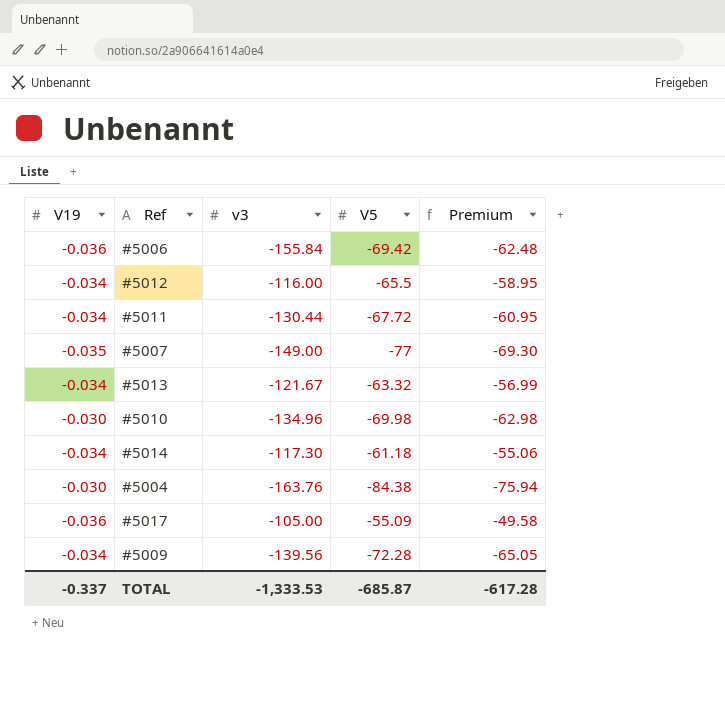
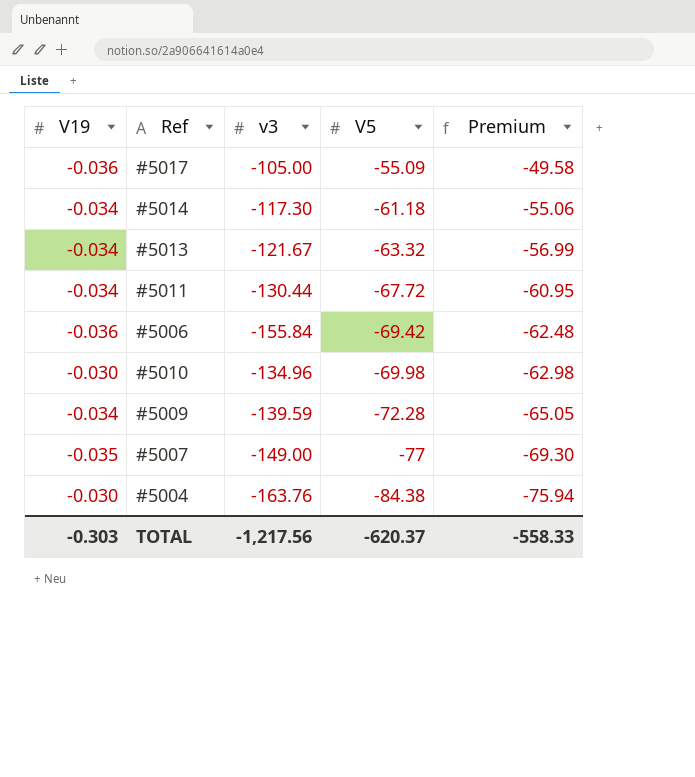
row order: none -> V5 descending
row #5012: -0.034 | -116.00 | -65.5 | -58.95 -> none
#5009 | v3: -139.56 -> -139.59
TOTAL | V19: -0.337 -> -0.303
TOTAL | v3: -1,333.53 -> -1,217.56
TOTAL | V5: -685.87 -> -620.37
TOTAL | Premium: -617.28 -> -558.33

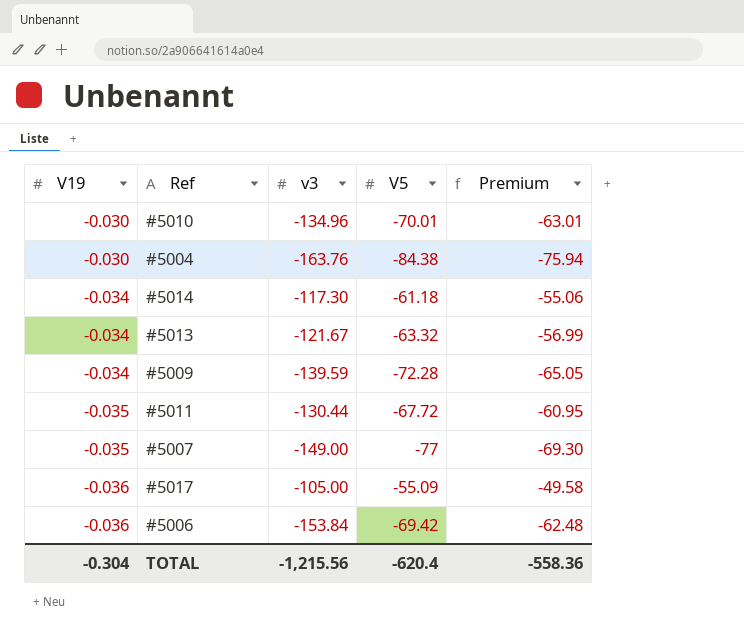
row order: V5 descending -> V19 descending
#5010 | V5: -69.98 -> -70.01
#5010 | Premium: -62.98 -> -63.01
#5011 | V19: -0.034 -> -0.035
#5006 | v3: -155.84 -> -153.84
TOTAL | V19: -0.303 -> -0.304
TOTAL | v3: -1,217.56 -> -1,215.56
TOTAL | V5: -620.37 -> -620.4
TOTAL | Premium: -558.33 -> -558.36

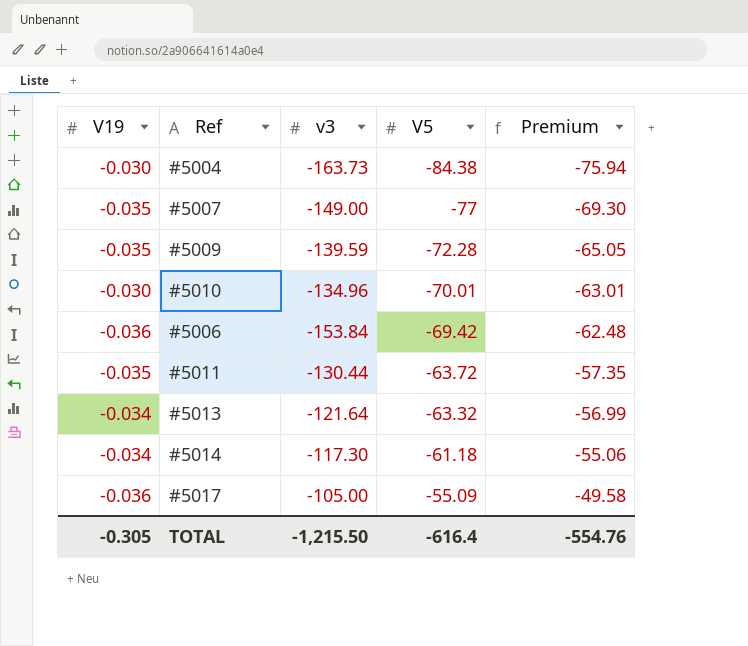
row order: V19 descending -> V5 ascending
#5004 | v3: -163.76 -> -163.73
#5009 | V19: -0.034 -> -0.035
#5011 | V5: -67.72 -> -63.72
#5011 | Premium: -60.95 -> -57.35
#5013 | v3: -121.67 -> -121.64
TOTAL | V19: -0.304 -> -0.305
TOTAL | v3: -1,215.56 -> -1,215.50
TOTAL | V5: -620.4 -> -616.4
TOTAL | Premium: -558.36 -> -554.76

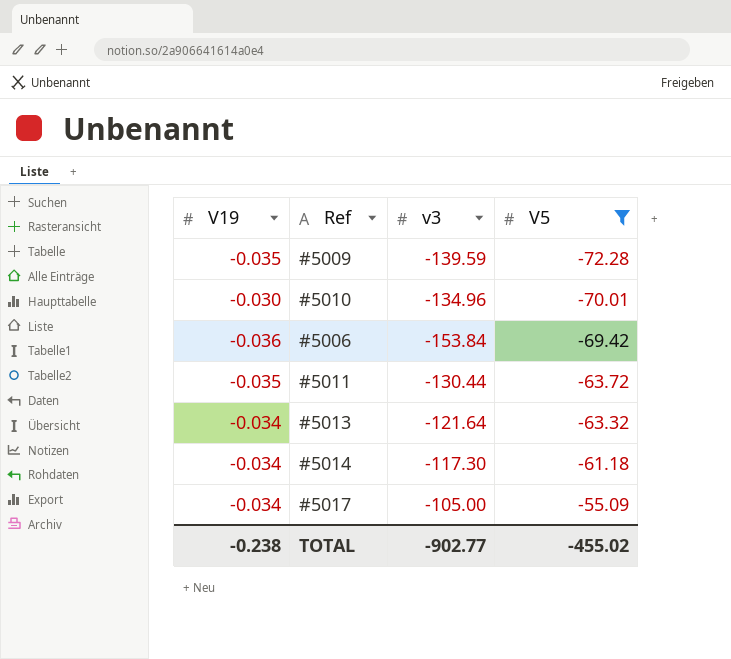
filter: none -> V5 >= -72.28
column Premium | formula: [V5] * 0.9 -> none
#5017 | V19: -0.036 -> -0.034
TOTAL | V19: -0.305 -> -0.238
TOTAL | v3: -1,215.50 -> -902.77
TOTAL | V5: -616.4 -> -455.02

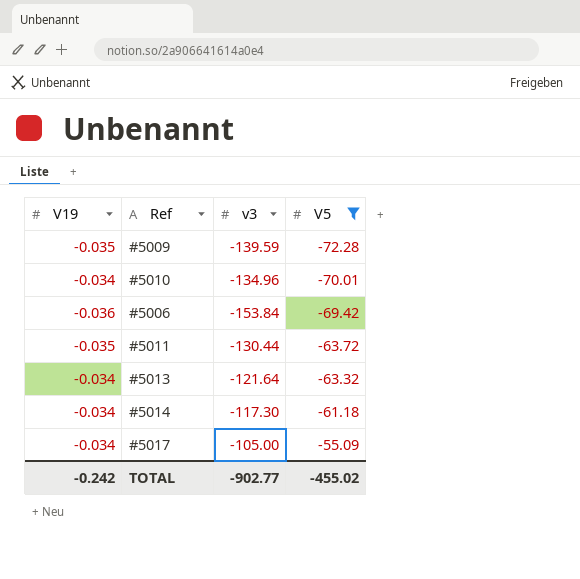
#5010 | V19: -0.030 -> -0.034
TOTAL | V19: -0.238 -> -0.242

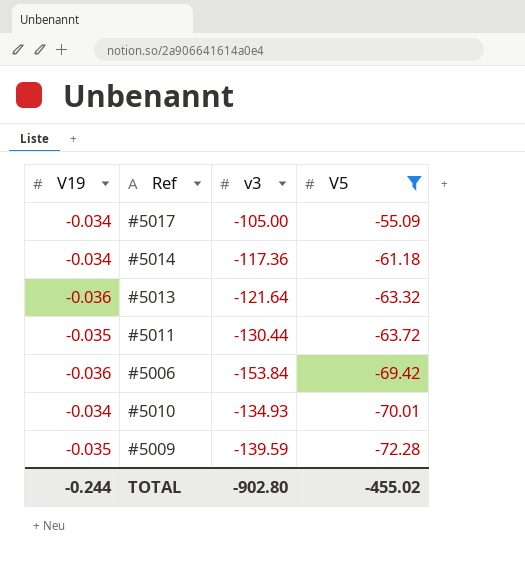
row order: V5 ascending -> V5 descending
#5014 | v3: -117.30 -> -117.36
#5013 | V19: -0.034 -> -0.036
#5010 | v3: -134.96 -> -134.93
TOTAL | V19: -0.242 -> -0.244
TOTAL | v3: -902.77 -> -902.80

